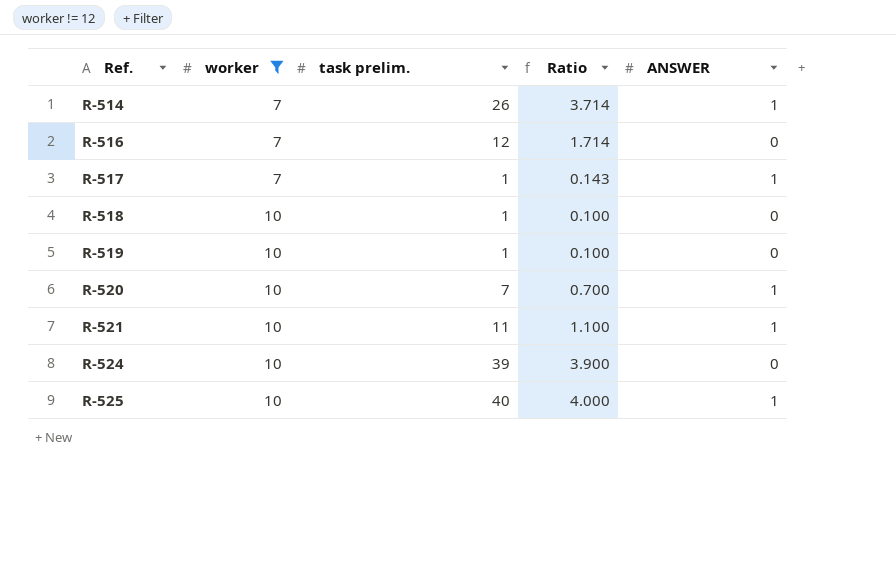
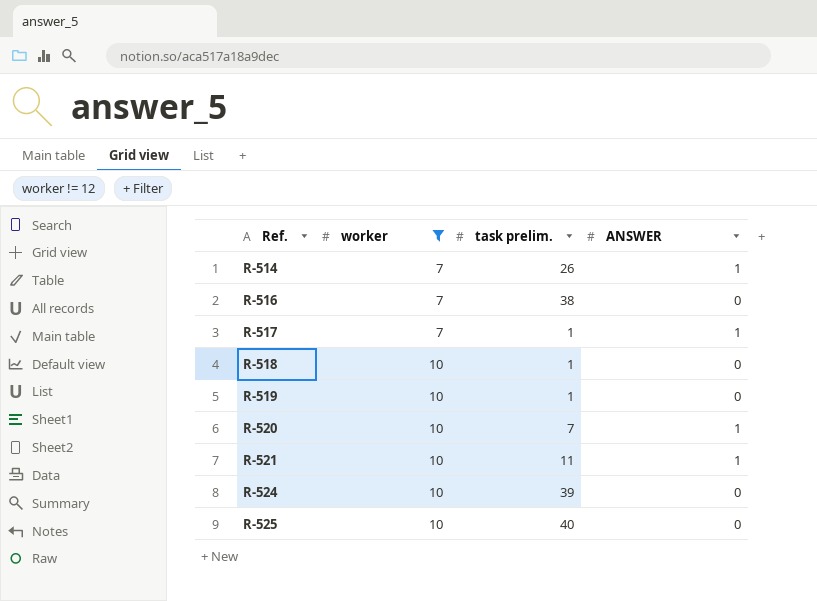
column Ratio | formula: [task prelim.] / [worker] -> none
R-516 | task prelim.: 12 -> 38
R-525 | ANSWER: 1 -> 0

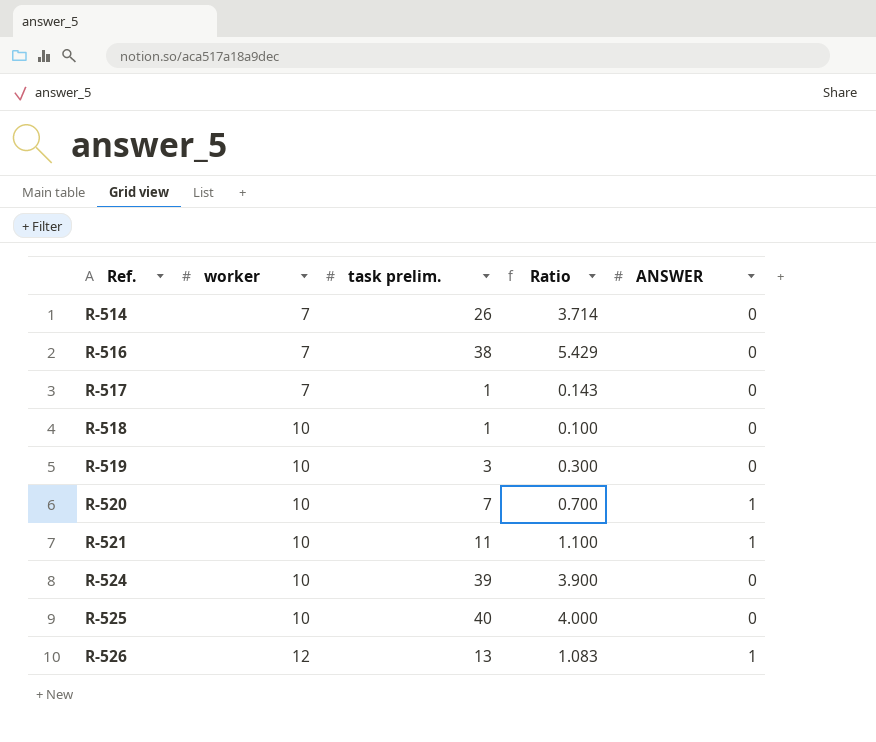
filter: worker != 12 -> none
column Ratio | formula: none -> [task prelim.] / [worker]
R-514 | ANSWER: 1 -> 0
R-517 | ANSWER: 1 -> 0
R-519 | task prelim.: 1 -> 3

